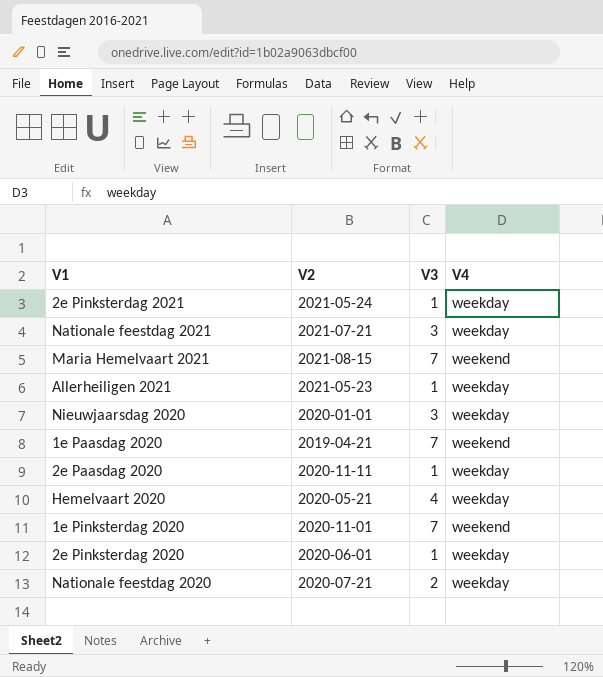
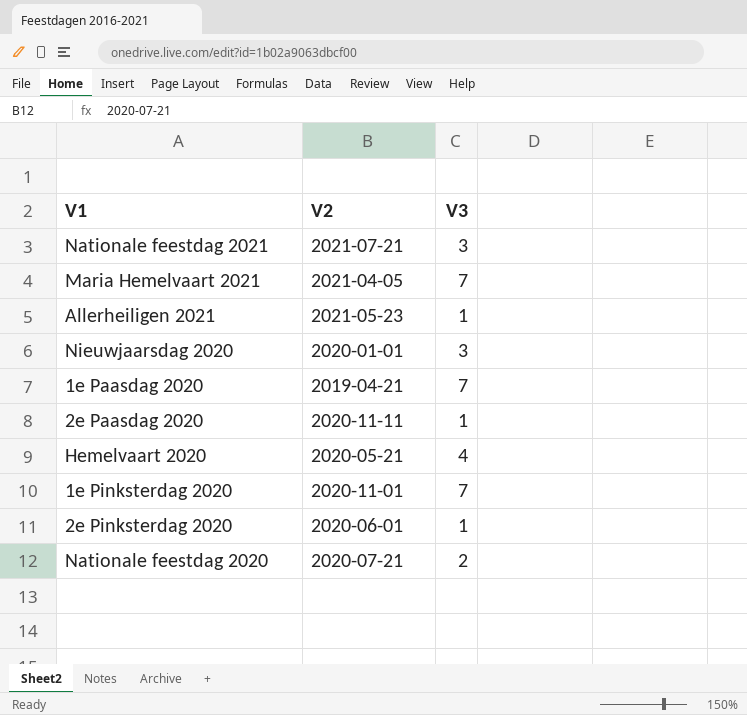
column V4 | position: 4 -> none
row 2e Pinksterdag 2021: 2021-05-24 | 1 | weekday -> none
Maria Hemelvaart 2021 | V2: 2021-08-15 -> 2021-04-05

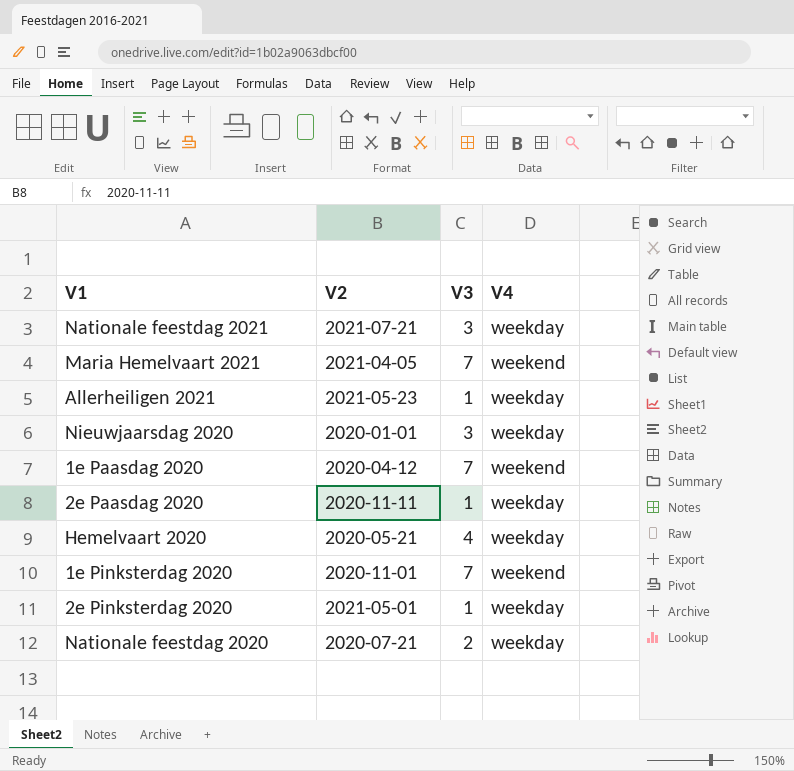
column V4 | position: none -> 4
1e Paasdag 2020 | V2: 2019-04-21 -> 2020-04-12
2e Pinksterdag 2020 | V2: 2020-06-01 -> 2021-05-01

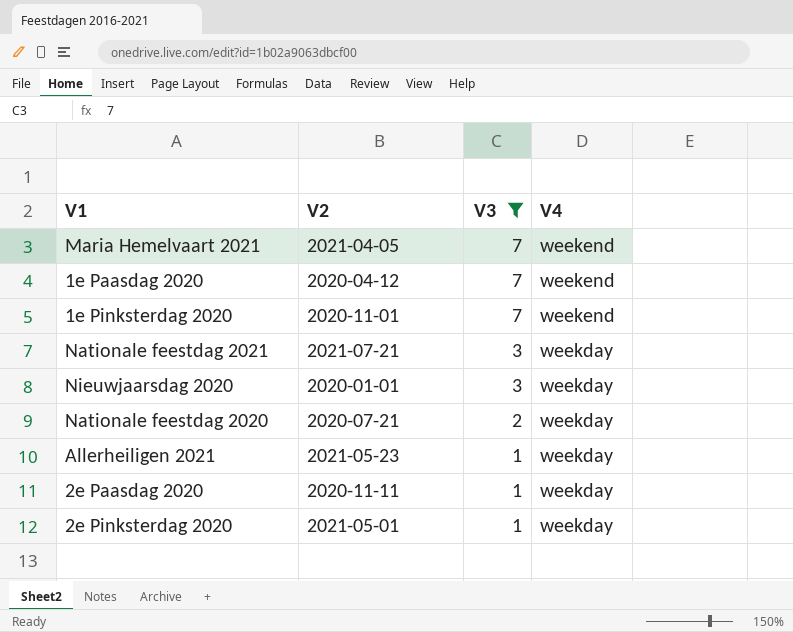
filter: none -> V3 != 4
row order: none -> V3 descending

